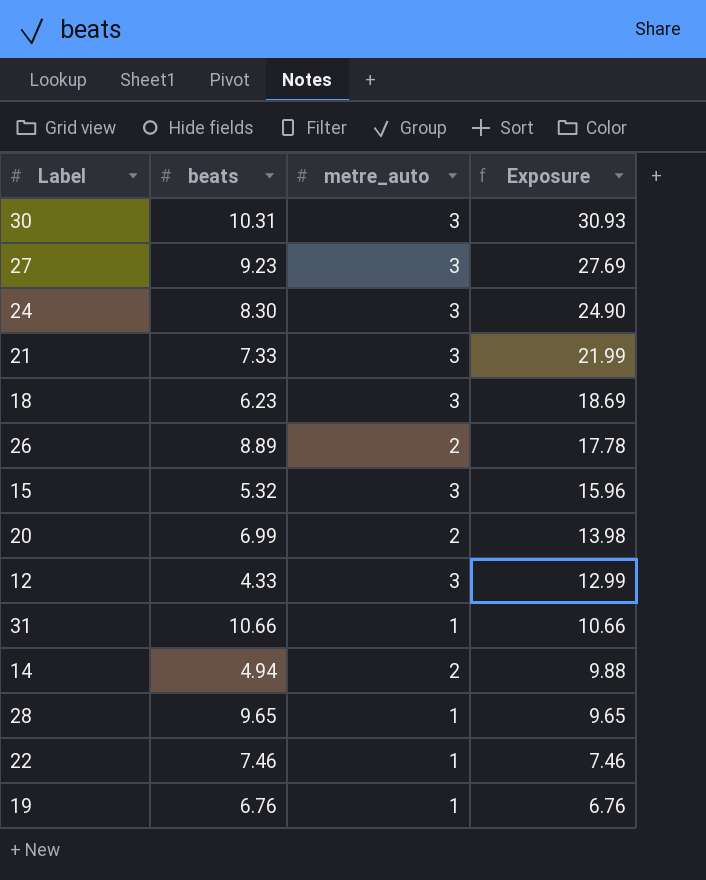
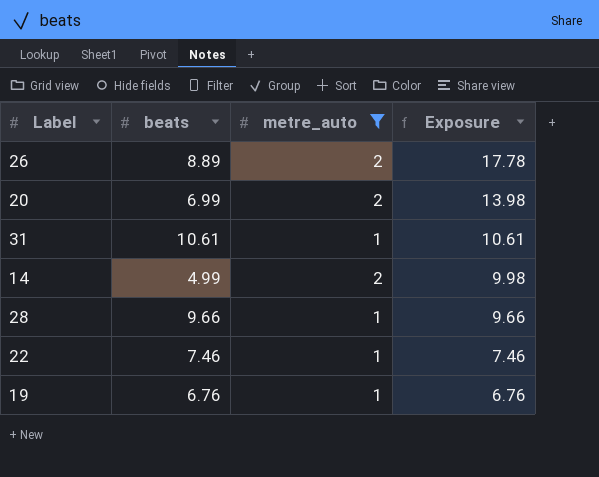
filter: none -> metre_auto != 3
31 | beats: 10.66 -> 10.61
31 | Exposure: 10.66 -> 10.61
14 | beats: 4.94 -> 4.99
14 | Exposure: 9.88 -> 9.98
28 | beats: 9.65 -> 9.66
28 | Exposure: 9.65 -> 9.66

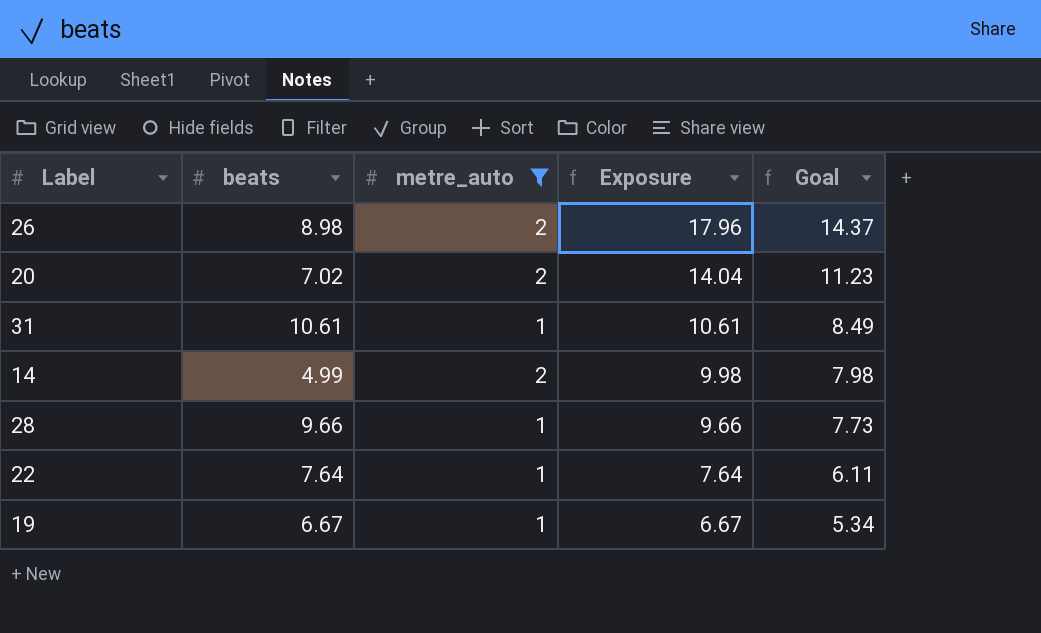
column Goal | formula: none -> [Exposure] * 0.8
26 | beats: 8.89 -> 8.98
26 | Exposure: 17.78 -> 17.96
20 | beats: 6.99 -> 7.02
20 | Exposure: 13.98 -> 14.04
22 | beats: 7.46 -> 7.64
22 | Exposure: 7.46 -> 7.64
19 | beats: 6.76 -> 6.67
19 | Exposure: 6.76 -> 6.67

